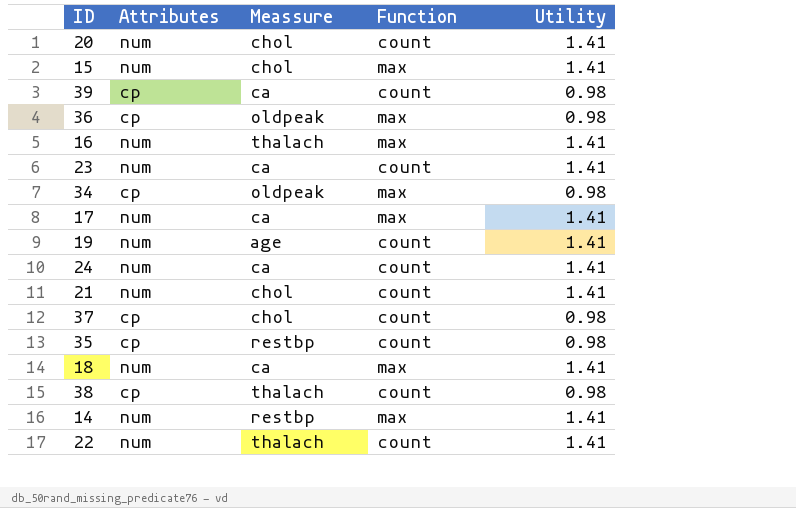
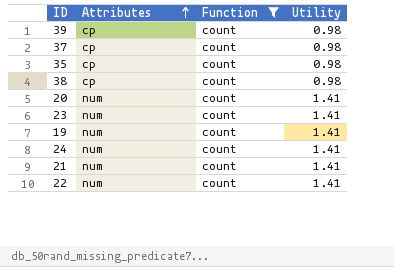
filter: none -> Function = count
row order: none -> Attributes ascending
column Meassure | position: 3 -> none

